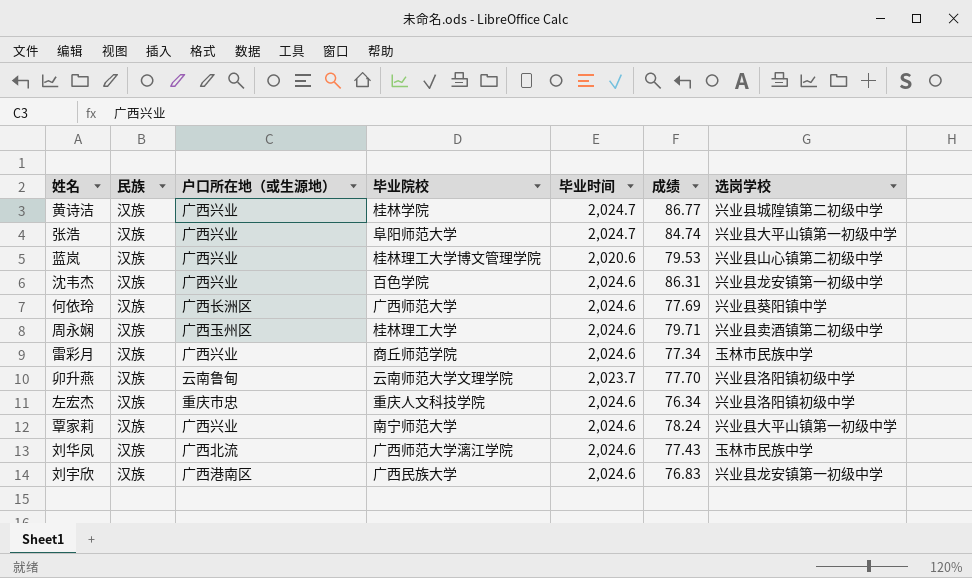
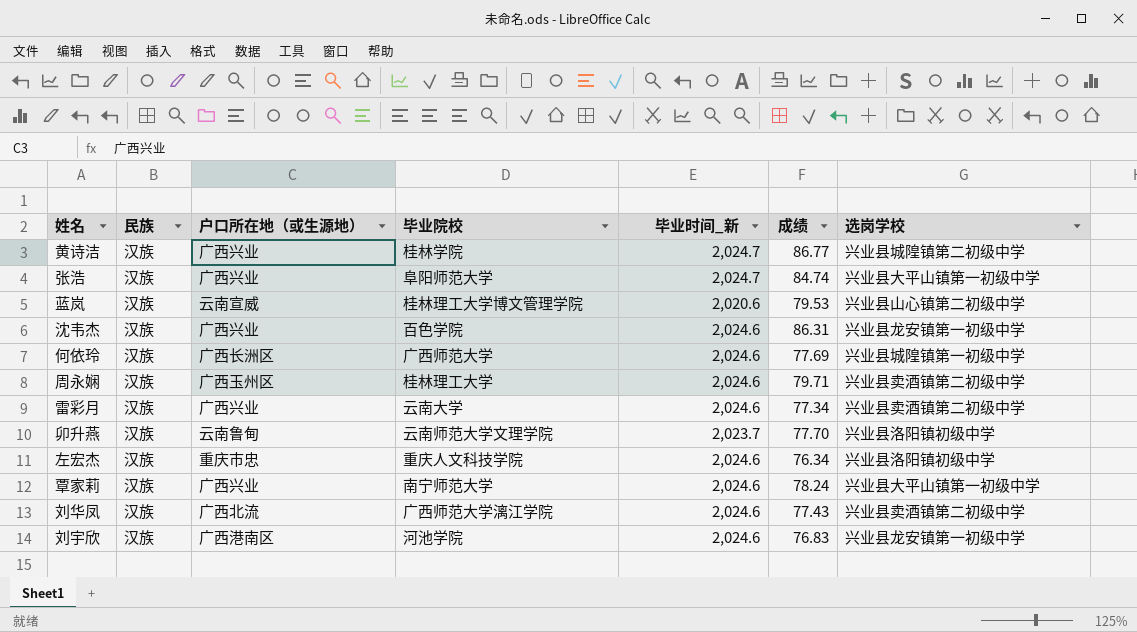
column name: 毕业时间 -> 毕业时间_新
蓝岚 | 户口所在地（或生源地）: 广西兴业 -> 云南宣威
何依玲 | 选岗学校: 兴业县葵阳镇中学 -> 兴业县城隍镇第一初级中学
雷彩月 | 毕业院校: 商丘师范学院 -> 云南大学
雷彩月 | 选岗学校: 玉林市民族中学 -> 兴业县卖酒镇第二初级中学
刘华凤 | 选岗学校: 玉林市民族中学 -> 兴业县卖酒镇第二初级中学
刘宇欣 | 毕业院校: 广西民族大学 -> 河池学院

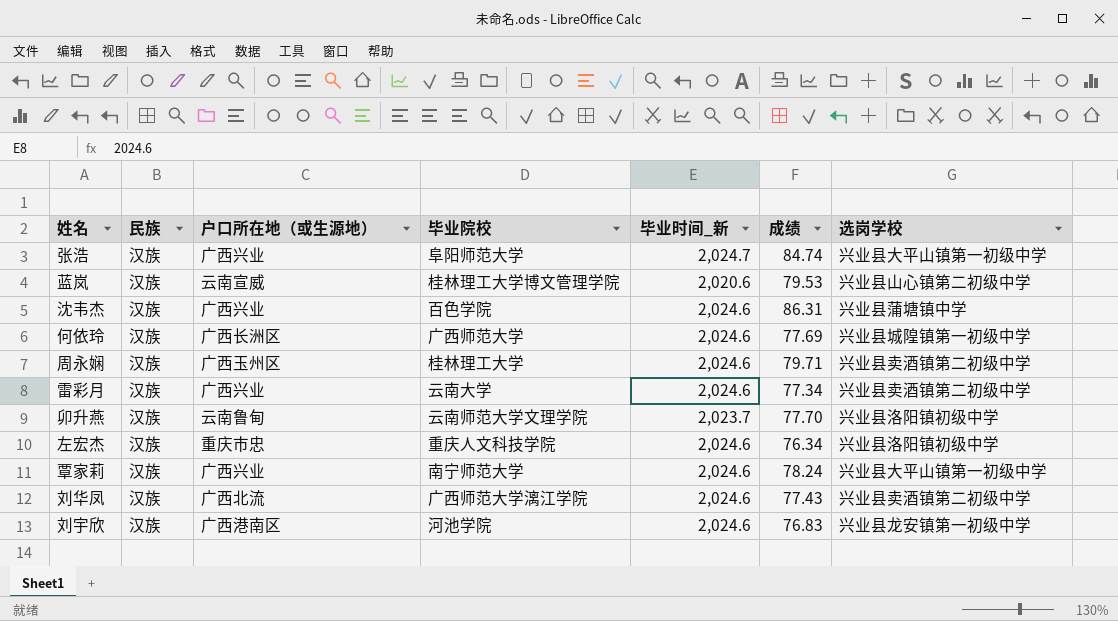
row 黄诗洁: 汉族 | 广西兴业 | 桂林学院 | 2,024.7 | 86.77 | 兴业县城隍镇第二初级中学 -> none
沈韦杰 | 选岗学校: 兴业县龙安镇第一初级中学 -> 兴业县蒲塘镇中学

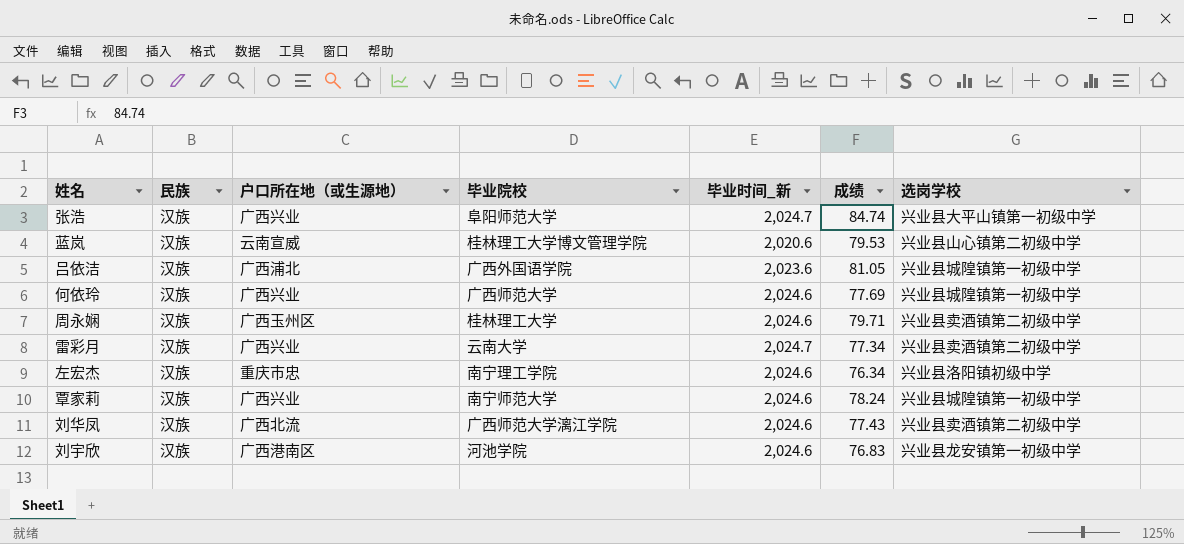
row 沈韦杰: 汉族 | 广西兴业 | 百色学院 | 2,024.6 | 86.31 | 兴业县蒲塘镇中学 -> none
row 卯升燕: 汉族 | 云南鲁甸 | 云南师范大学文理学院 | 2,023.7 | 77.70 | 兴业县洛阳镇初级中学 -> none
row 吕依洁: none -> 汉族 | 广西浦北 | 广西外国语学院 | 2,023.6 | 81.05 | 兴业县城隍镇第一初级中学
何依玲 | 户口所在地（或生源地）: 广西长洲区 -> 广西兴业
雷彩月 | 毕业时间_新: 2,024.6 -> 2,024.7
左宏杰 | 毕业院校: 重庆人文科技学院 -> 南宁理工学院
覃家莉 | 选岗学校: 兴业县大平山镇第一初级中学 -> 兴业县城隍镇第一初级中学

